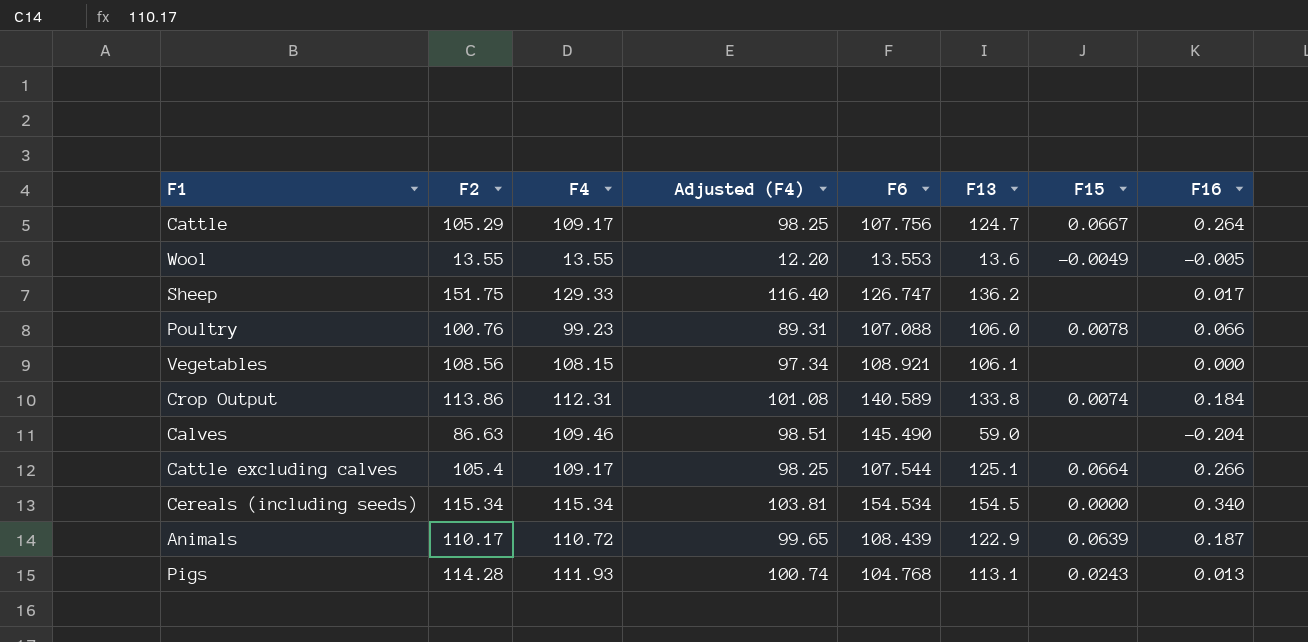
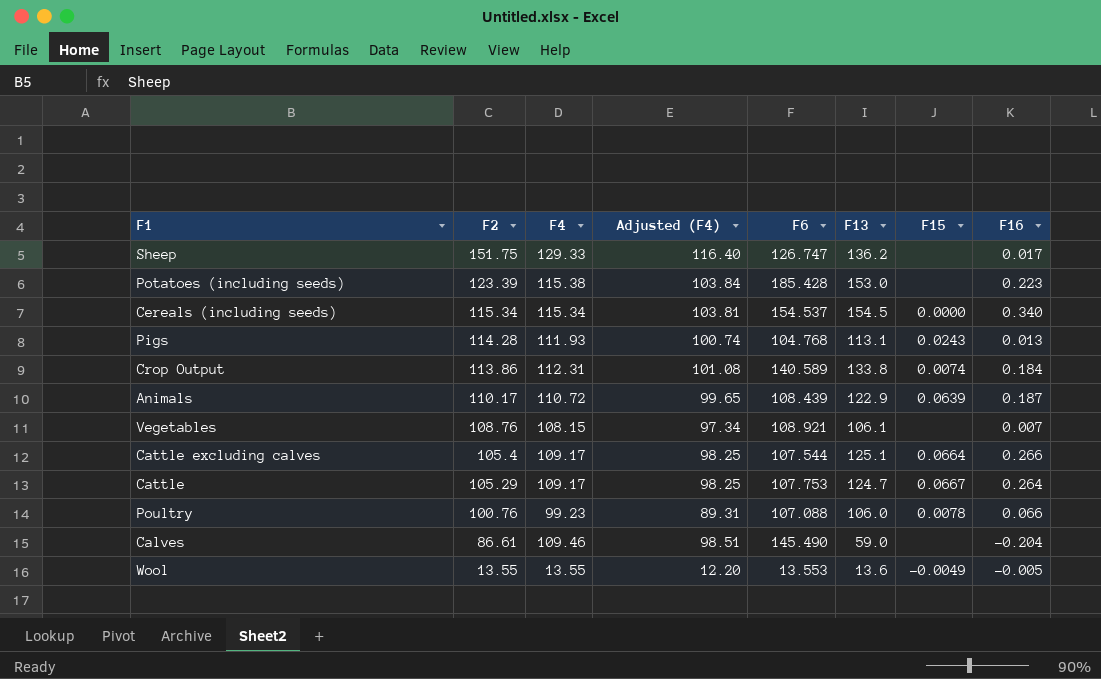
row order: none -> F2 descending
row Potatoes (including seeds): none -> 123.39 | 115.38 | 103.84 | 185.428 | 153.0 | none | 0.223
Cereals (including seeds) | F6: 154.534 -> 154.537
Vegetables | F2: 108.56 -> 108.76
Vegetables | F16: 0.000 -> 0.007
Cattle | F6: 107.756 -> 107.753
Calves | F2: 86.63 -> 86.61

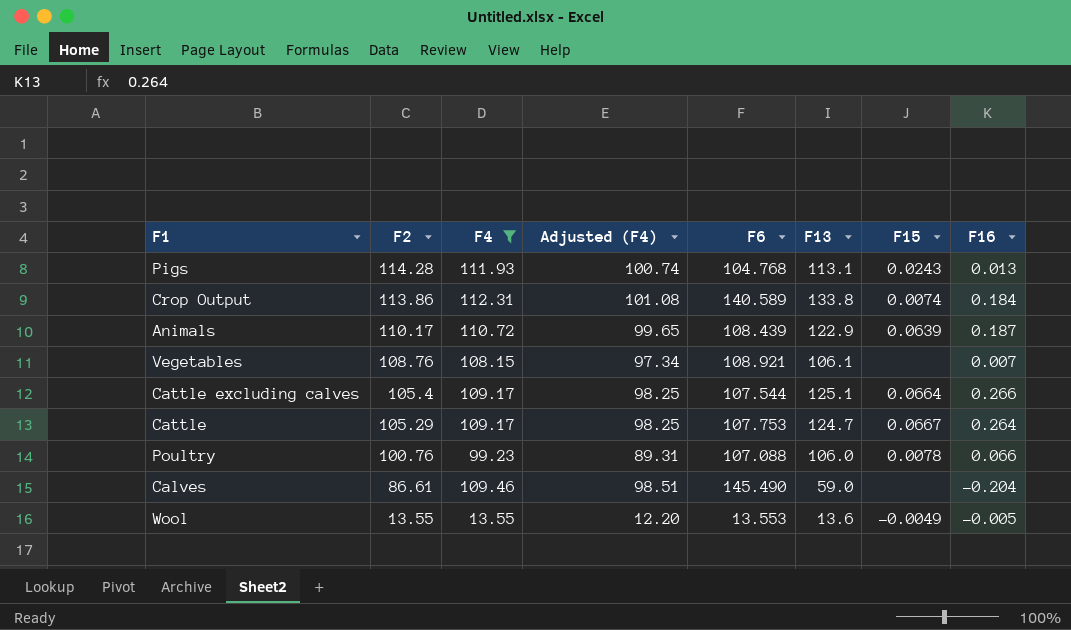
filter: none -> F4 <= 112.31

